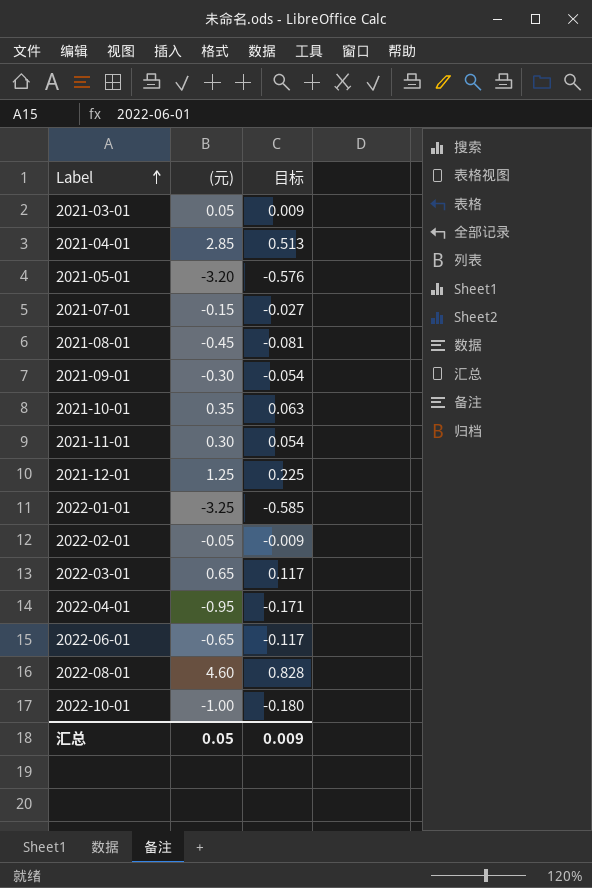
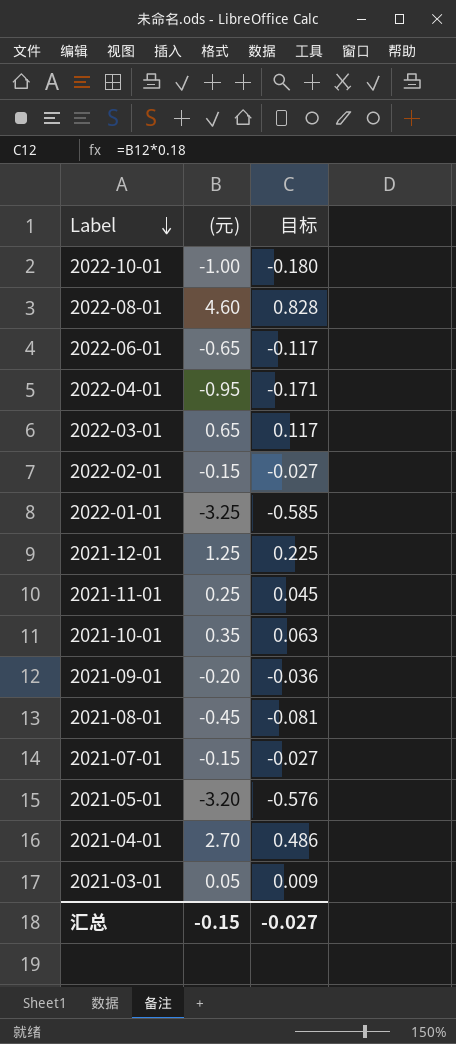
row order: Label ascending -> Label descending
2022-02-01 | (元): -0.05 -> -0.15
2022-02-01 | 目标: -0.009 -> -0.027
2021-11-01 | (元): 0.30 -> 0.25
2021-11-01 | 目标: 0.054 -> 0.045
2021-09-01 | (元): -0.30 -> -0.20
2021-09-01 | 目标: -0.054 -> -0.036
2021-04-01 | (元): 2.85 -> 2.70
2021-04-01 | 目标: 0.513 -> 0.486
汇总 | (元): 0.05 -> -0.15
汇总 | 目标: 0.009 -> -0.027

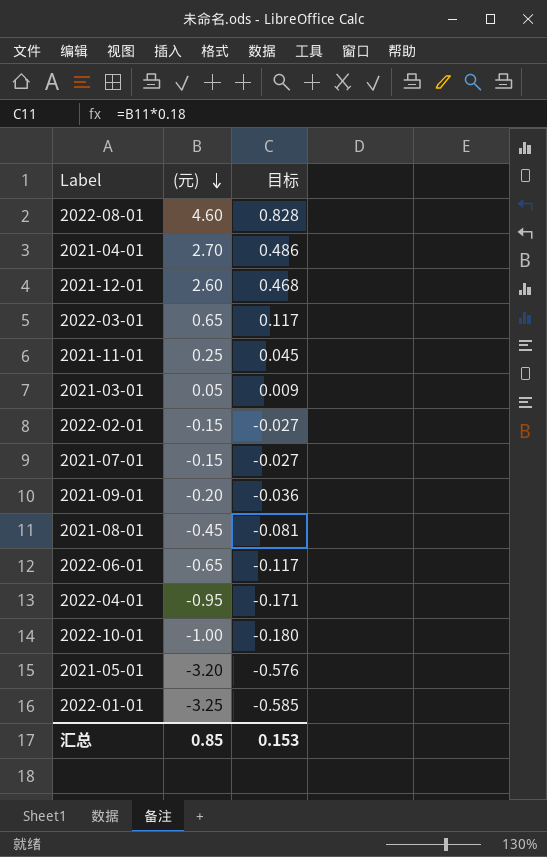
row order: Label descending -> (元) descending
row 2021-10-01: 0.35 | 0.063 -> none
2021-12-01 | (元): 1.25 -> 2.60
2021-12-01 | 目标: 0.225 -> 0.468
汇总 | (元): -0.15 -> 0.85
汇总 | 目标: -0.027 -> 0.153

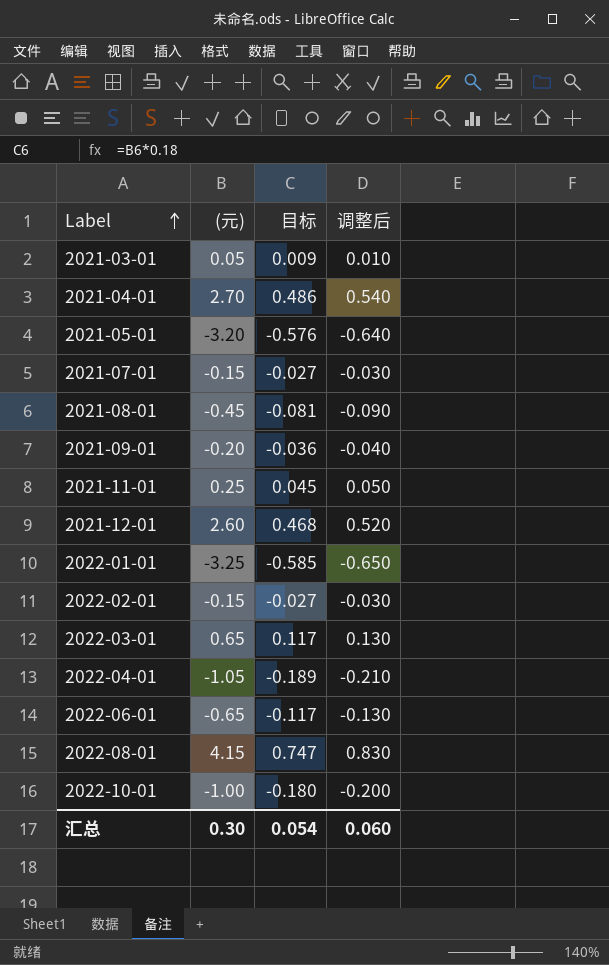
row order: (元) descending -> Label ascending
column 调整后 | formula: none -> [(元)] * 0.2
2022-04-01 | (元): -0.95 -> -1.05
2022-04-01 | 目标: -0.171 -> -0.189
2022-08-01 | (元): 4.60 -> 4.15
2022-08-01 | 目标: 0.828 -> 0.747
汇总 | (元): 0.85 -> 0.30
汇总 | 目标: 0.153 -> 0.054

